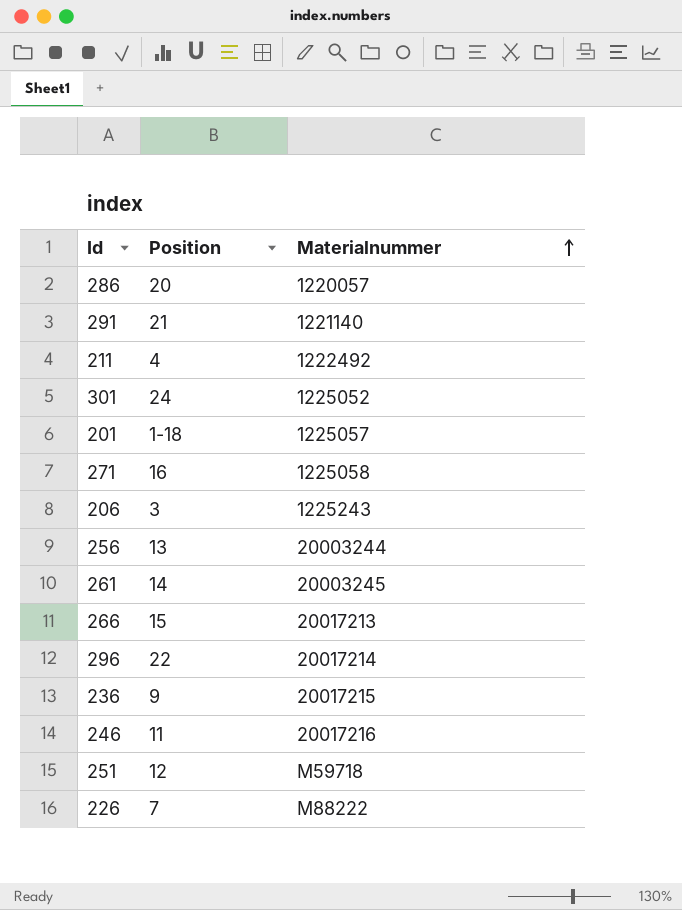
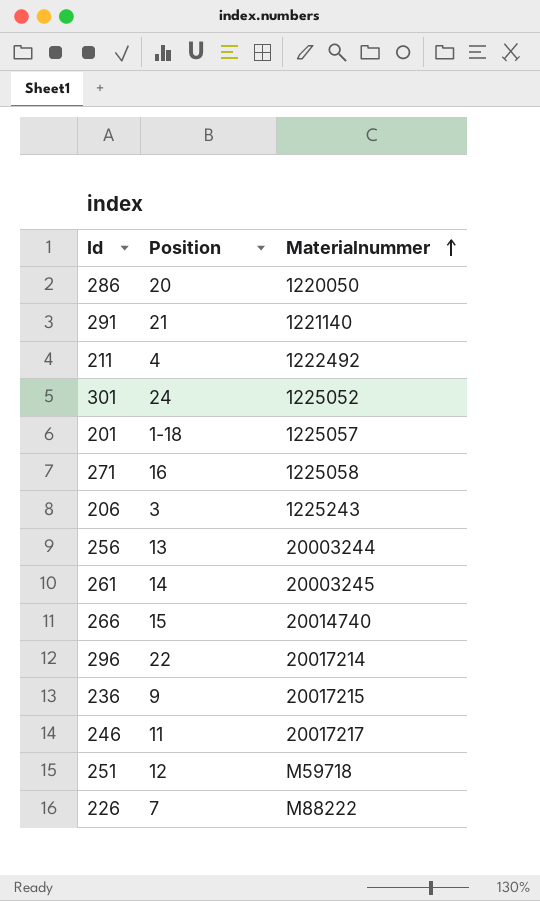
286 | Materialnummer: 1220057 -> 1220050
266 | Materialnummer: 20017213 -> 20014740
246 | Materialnummer: 20017216 -> 20017217

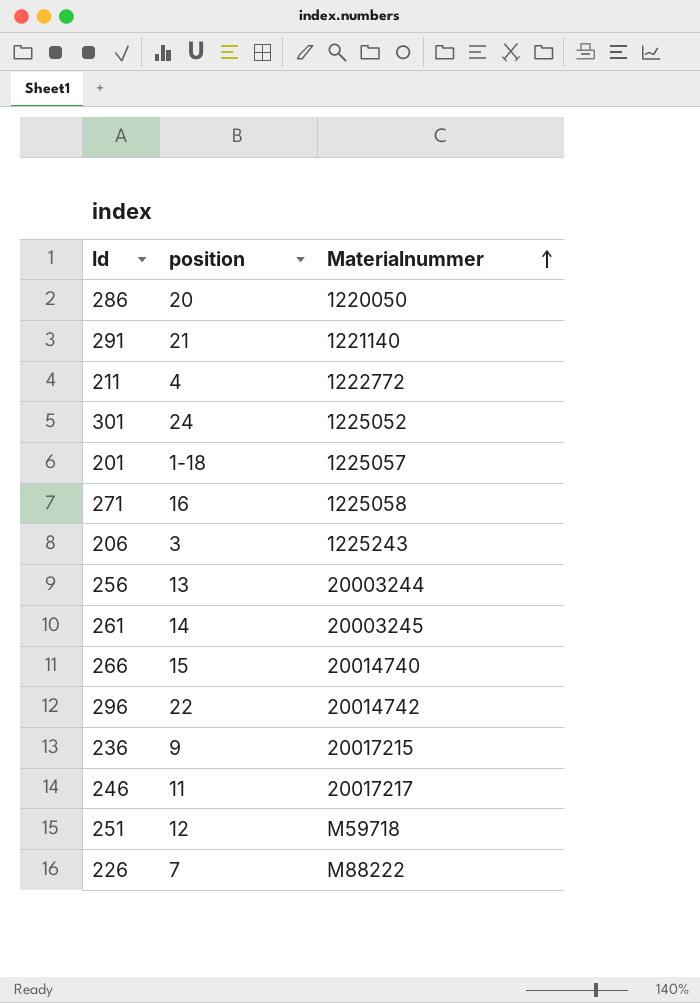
column name: Position -> position
211 | Materialnummer: 1222492 -> 1222772
296 | Materialnummer: 20017214 -> 20014742

